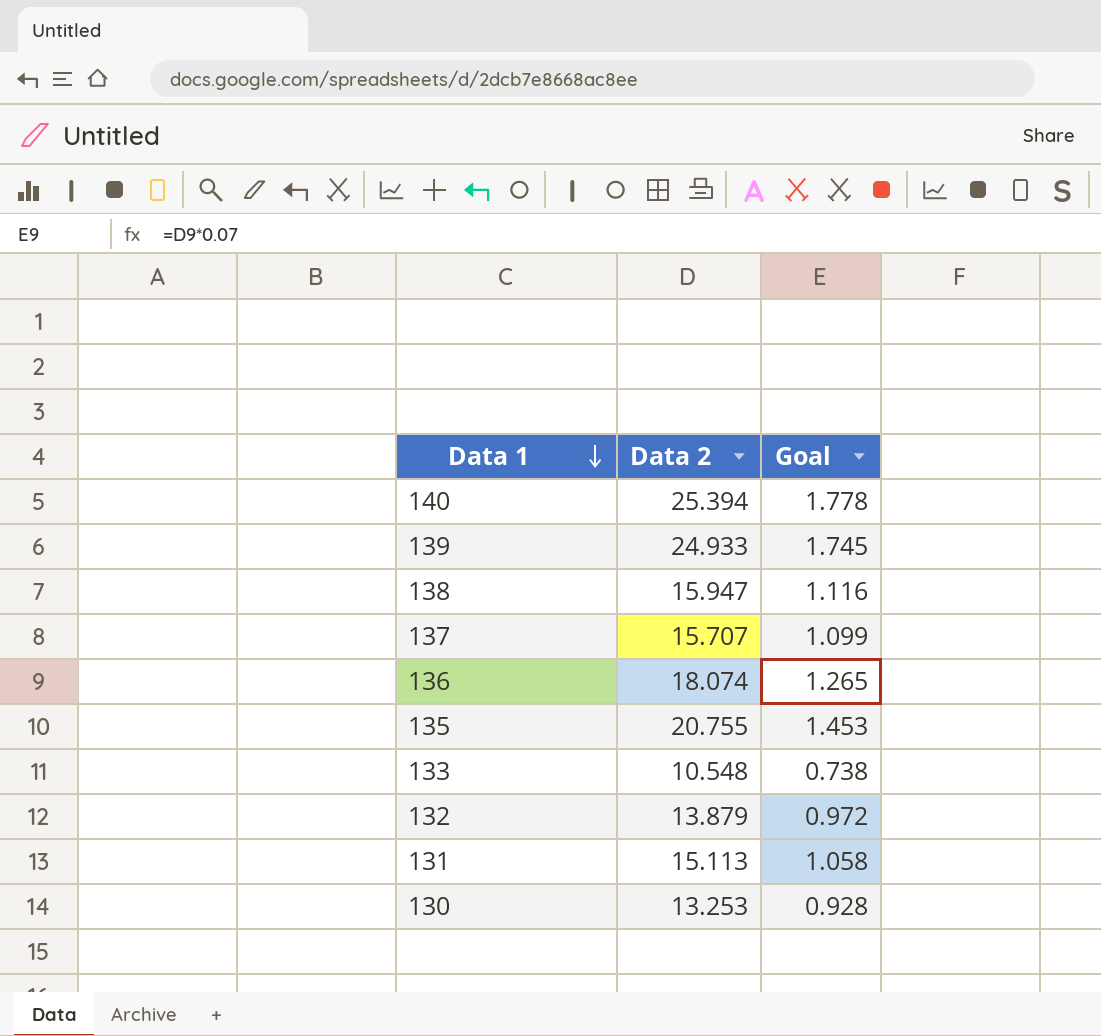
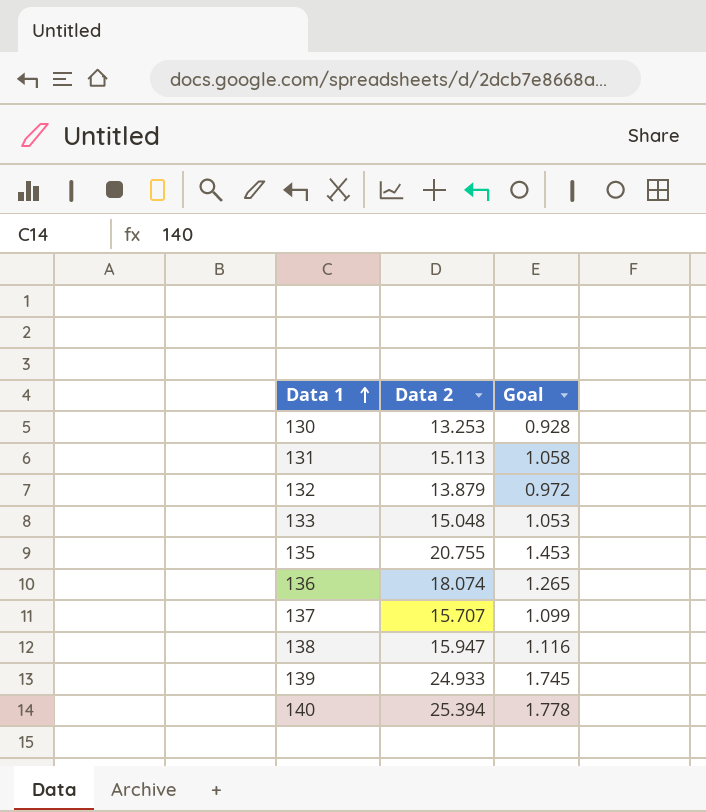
row order: Data 1 descending -> Data 1 ascending
133 | Data 2: 10.548 -> 15.048
133 | Goal: 0.738 -> 1.053

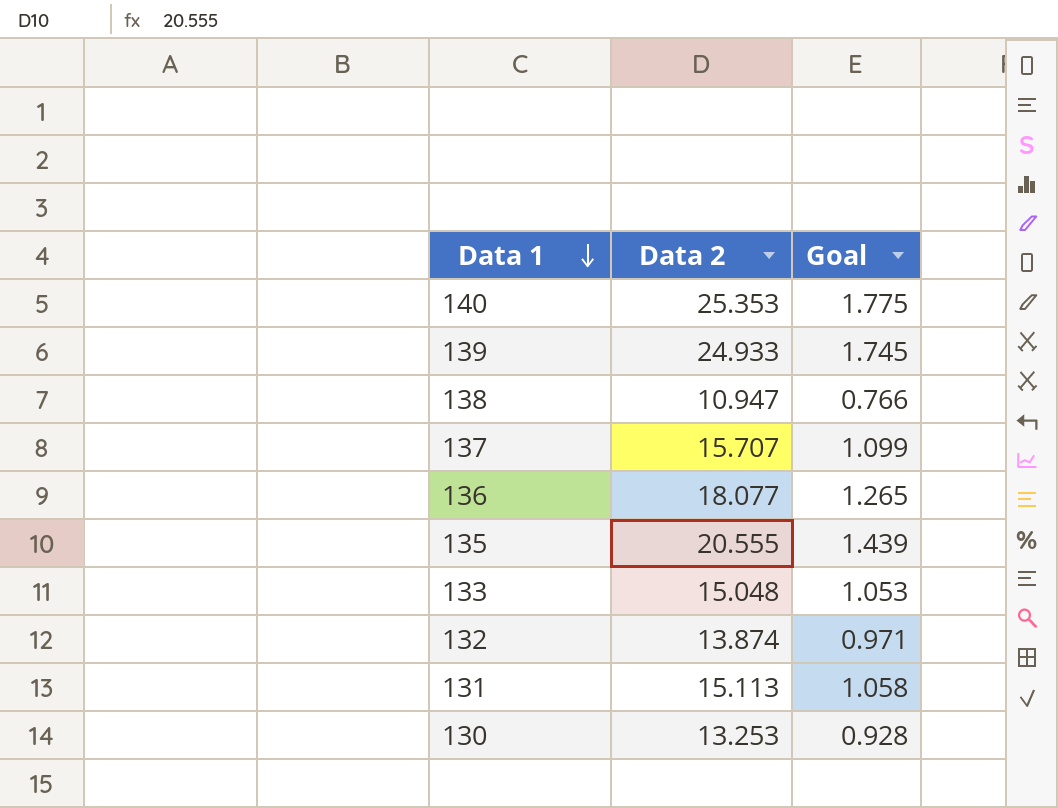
row order: Data 1 ascending -> Data 1 descending
140 | Data 2: 25.394 -> 25.353
140 | Goal: 1.778 -> 1.775
138 | Data 2: 15.947 -> 10.947
138 | Goal: 1.116 -> 0.766
136 | Data 2: 18.074 -> 18.077
135 | Data 2: 20.755 -> 20.555
135 | Goal: 1.453 -> 1.439
132 | Data 2: 13.879 -> 13.874
132 | Goal: 0.972 -> 0.971

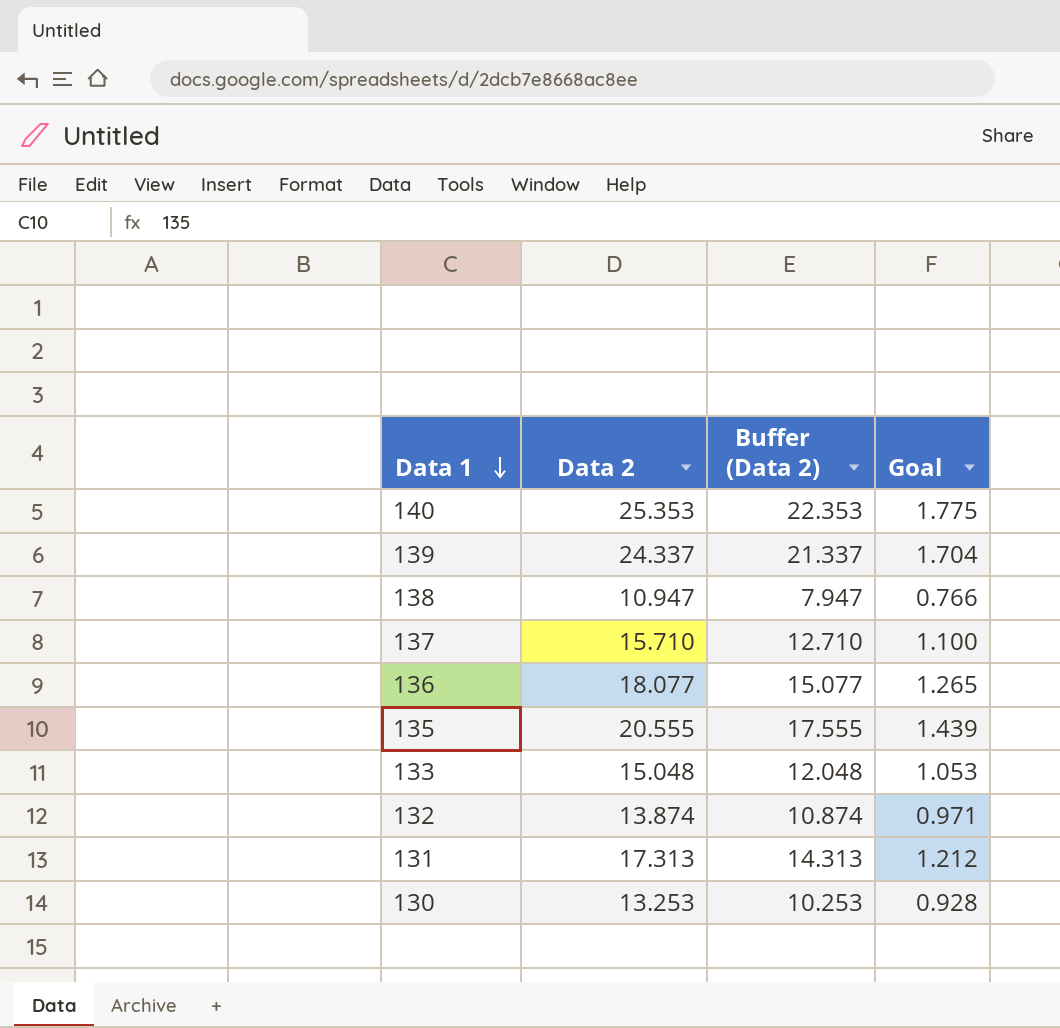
column Buffer (Data 2) | formula: none -> [Data 2] - 3
139 | Data 2: 24.933 -> 24.337
139 | Goal: 1.745 -> 1.704
137 | Data 2: 15.707 -> 15.710
137 | Goal: 1.099 -> 1.100
131 | Data 2: 15.113 -> 17.313
131 | Goal: 1.058 -> 1.212

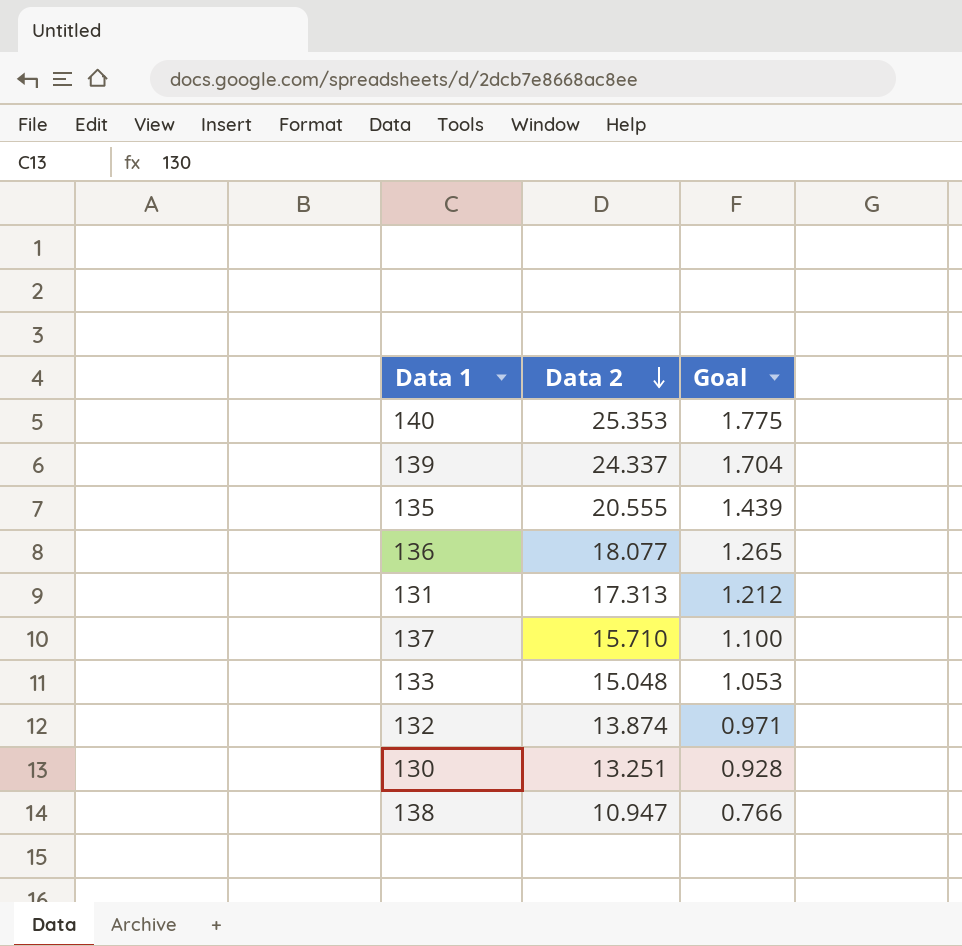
row order: Data 1 descending -> Data 2 descending
column Buffer (Data 2) | formula: [Data 2] - 3 -> none
130 | Data 2: 13.253 -> 13.251

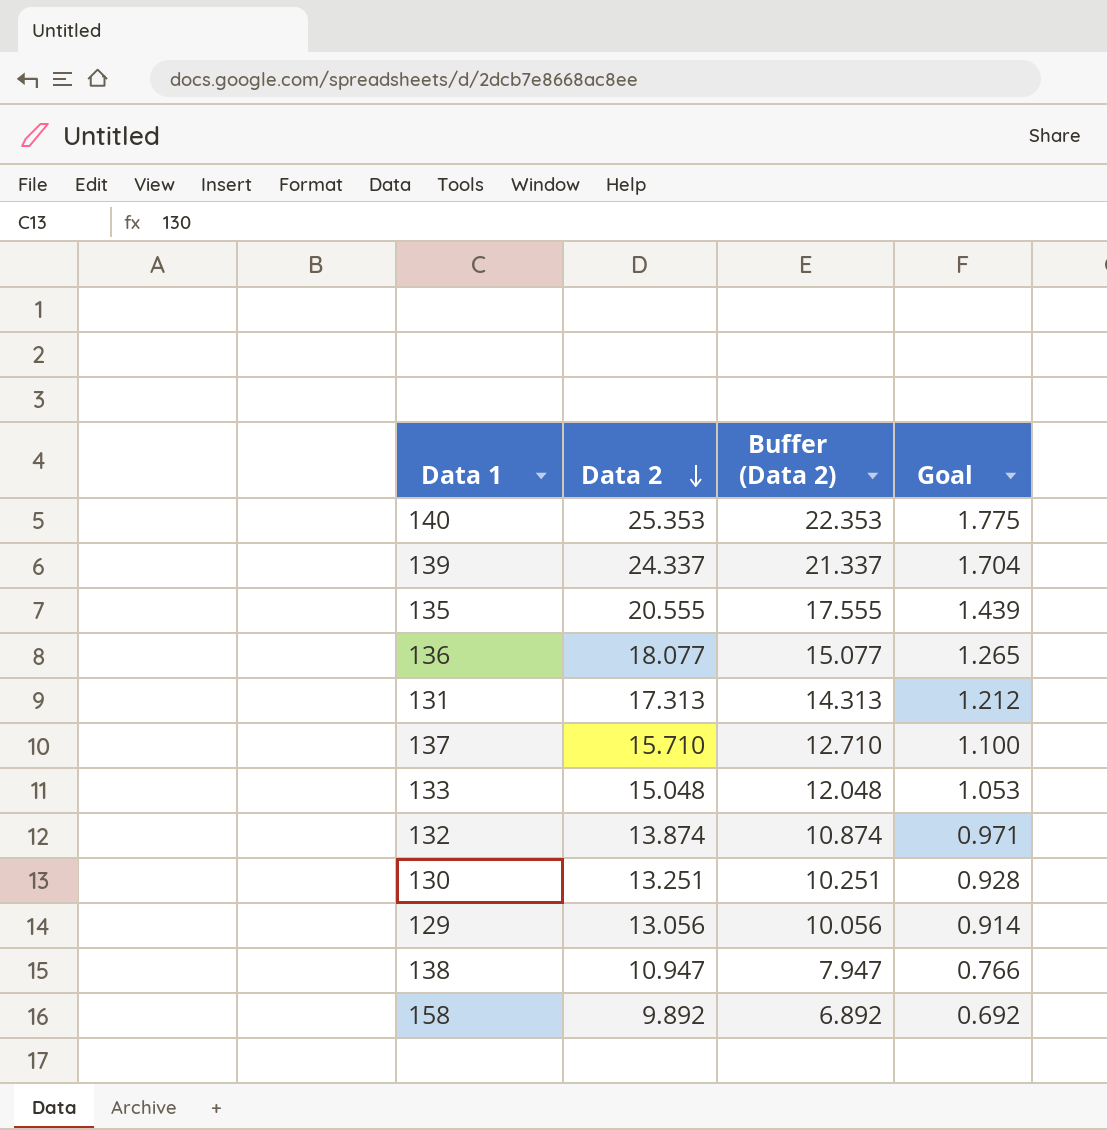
column Buffer (Data 2) | formula: none -> [Data 2] - 3
row 129: none -> 13.056 | 10.056 | 0.914
row 158: none -> 9.892 | 6.892 | 0.692

